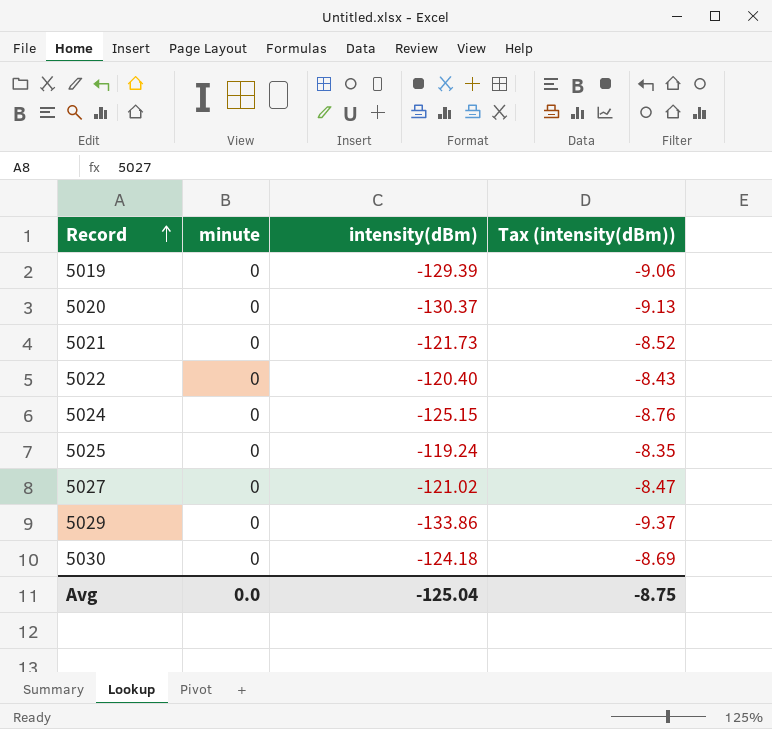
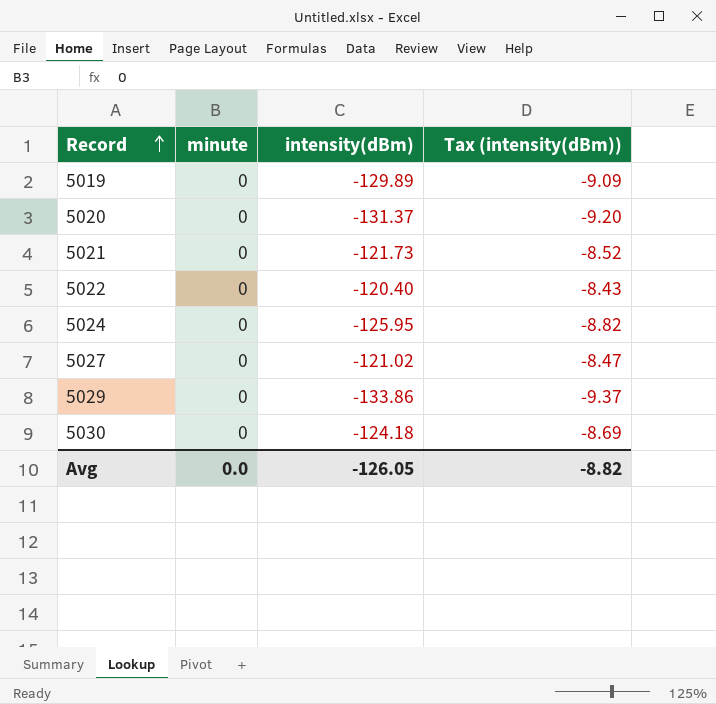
row 5025: 0 | -119.24 | -8.35 -> none
5019 | intensity(dBm): -129.39 -> -129.89
5019 | Tax (intensity(dBm)): -9.06 -> -9.09
5020 | intensity(dBm): -130.37 -> -131.37
5020 | Tax (intensity(dBm)): -9.13 -> -9.20
5024 | intensity(dBm): -125.15 -> -125.95
5024 | Tax (intensity(dBm)): -8.76 -> -8.82
Avg | intensity(dBm): -125.04 -> -126.05
Avg | Tax (intensity(dBm)): -8.75 -> -8.82

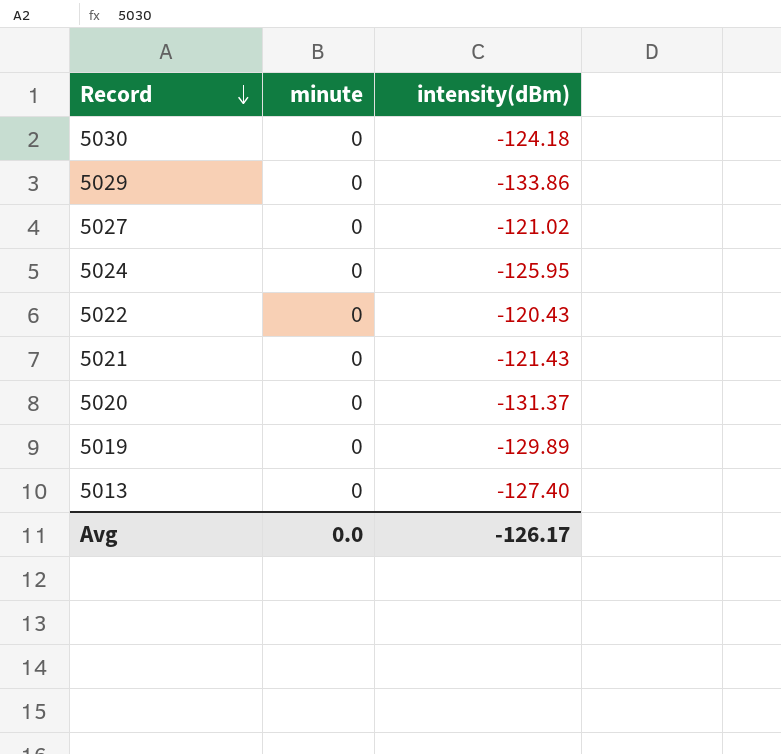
row order: Record ascending -> Record descending
column Tax (intensity(dBm)) | formula: [intensity(dBm)] * 0.07 -> none
5022 | intensity(dBm): -120.40 -> -120.43
5021 | intensity(dBm): -121.73 -> -121.43
row 5013: none -> 0 | -127.40
Avg | intensity(dBm): -126.05 -> -126.17

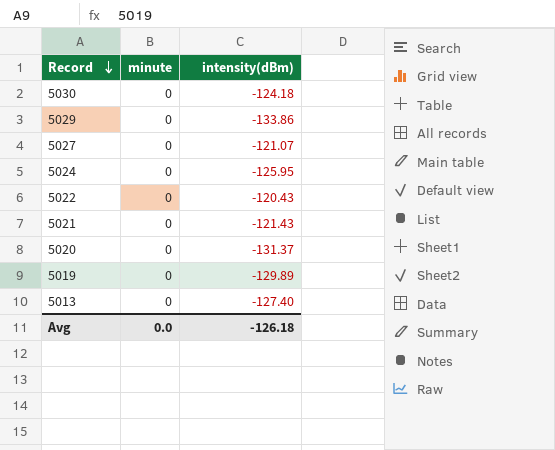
5027 | intensity(dBm): -121.02 -> -121.07
Avg | intensity(dBm): -126.17 -> -126.18

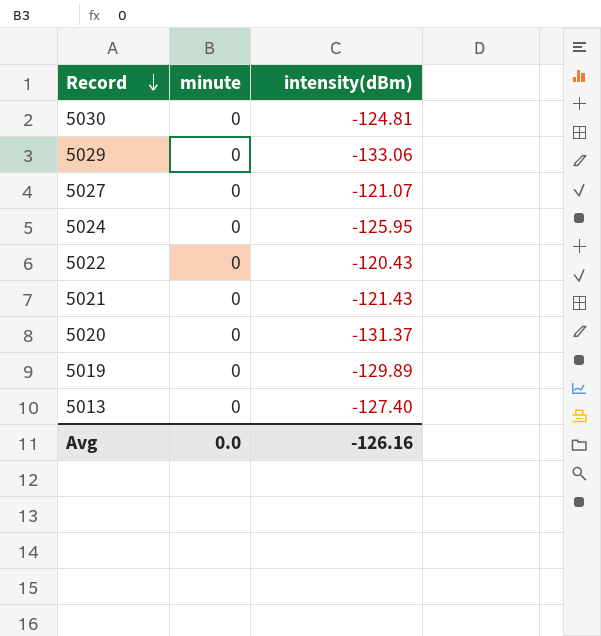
5030 | intensity(dBm): -124.18 -> -124.81
5029 | intensity(dBm): -133.86 -> -133.06
Avg | intensity(dBm): -126.18 -> -126.16

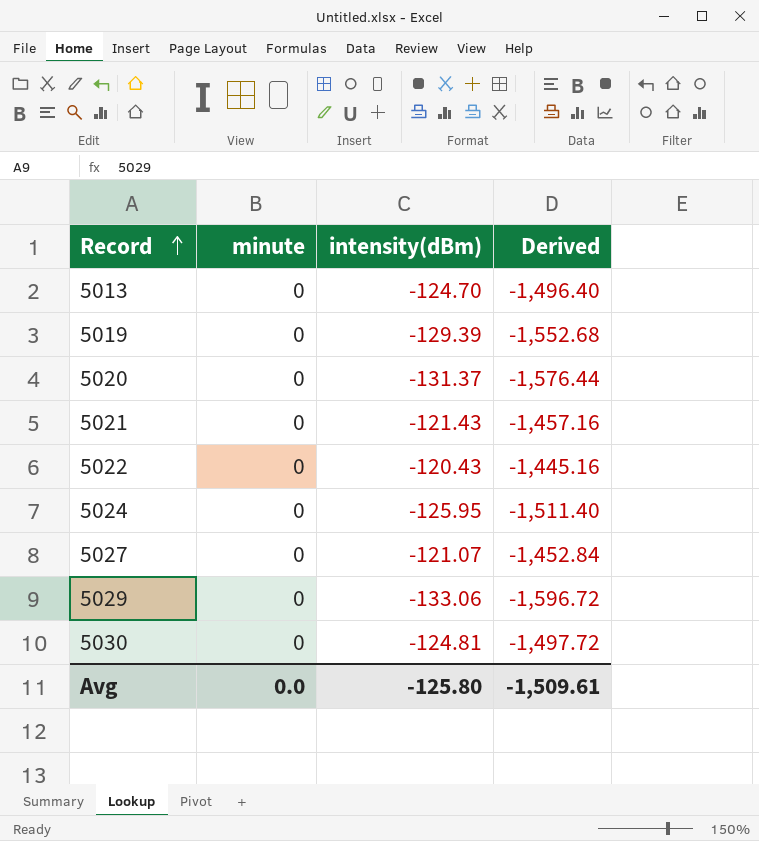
row order: Record descending -> Record ascending
column Derived | formula: none -> [intensity(dBm)] * 12
5013 | intensity(dBm): -127.40 -> -124.70
5019 | intensity(dBm): -129.89 -> -129.39
Avg | intensity(dBm): -126.16 -> -125.80

